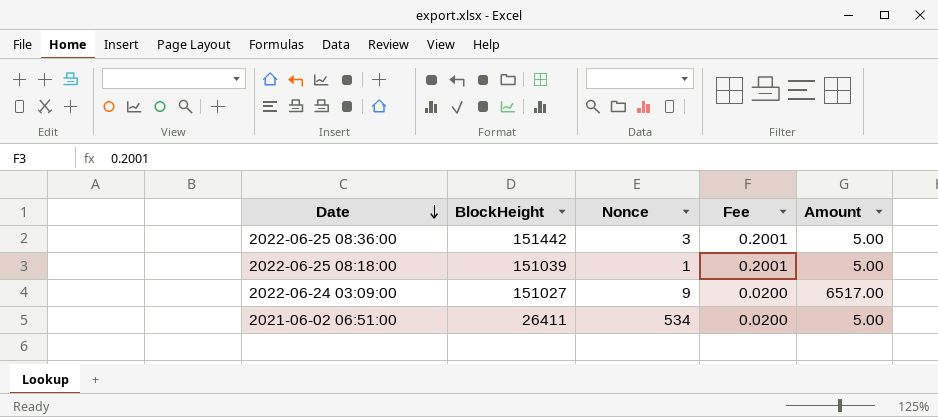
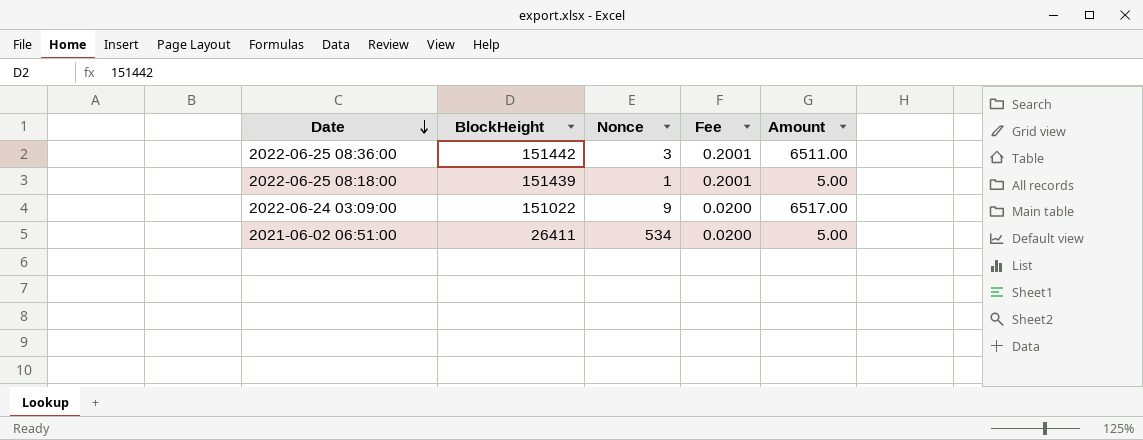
2022-06-25 08:36:00 | Amount: 5.00 -> 6511.00
2022-06-25 08:18:00 | BlockHeight: 151039 -> 151439
2022-06-24 03:09:00 | BlockHeight: 151027 -> 151022

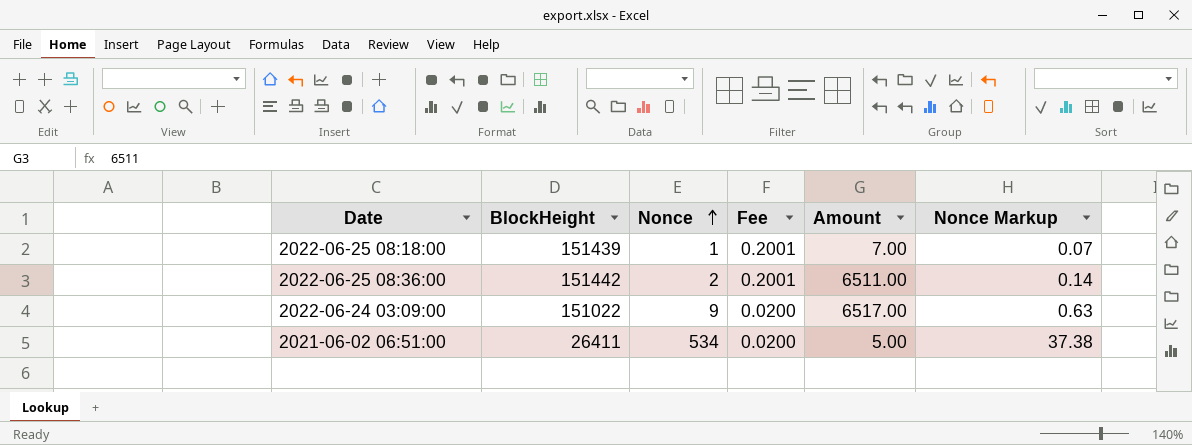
row order: Date descending -> Nonce ascending
column Nonce Markup | formula: none -> [Nonce] * 0.07
2022-06-25 08:18:00 | Amount: 5.00 -> 7.00
2022-06-25 08:36:00 | Nonce: 3 -> 2

